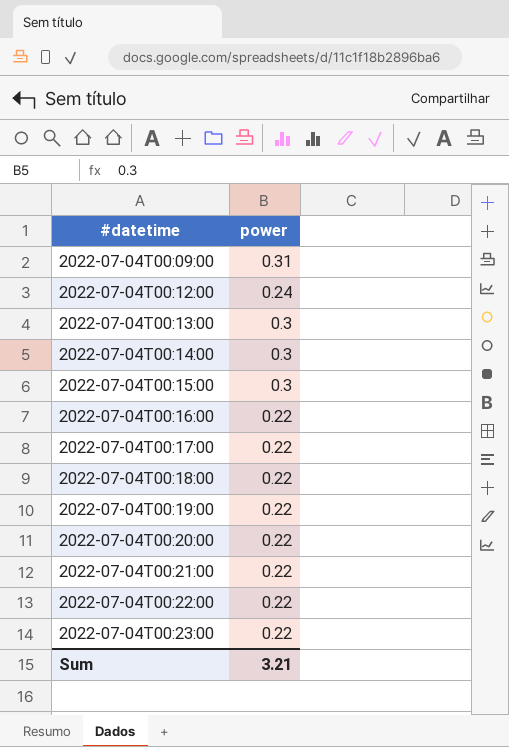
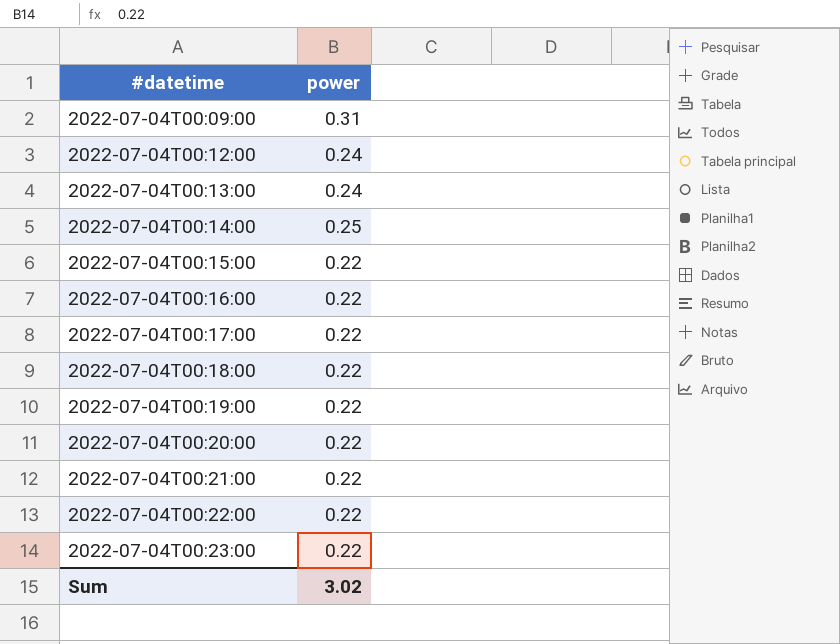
2022-07-04T00:13:00 | power: 0.3 -> 0.24
2022-07-04T00:14:00 | power: 0.3 -> 0.25
2022-07-04T00:15:00 | power: 0.3 -> 0.22
Sum | power: 3.21 -> 3.02

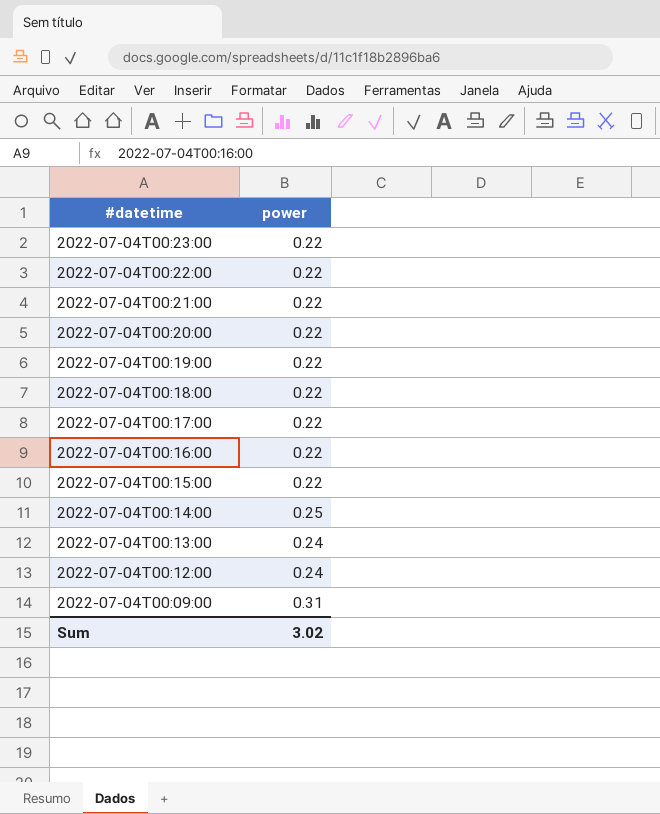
row order: #datetime ascending -> #datetime descending

